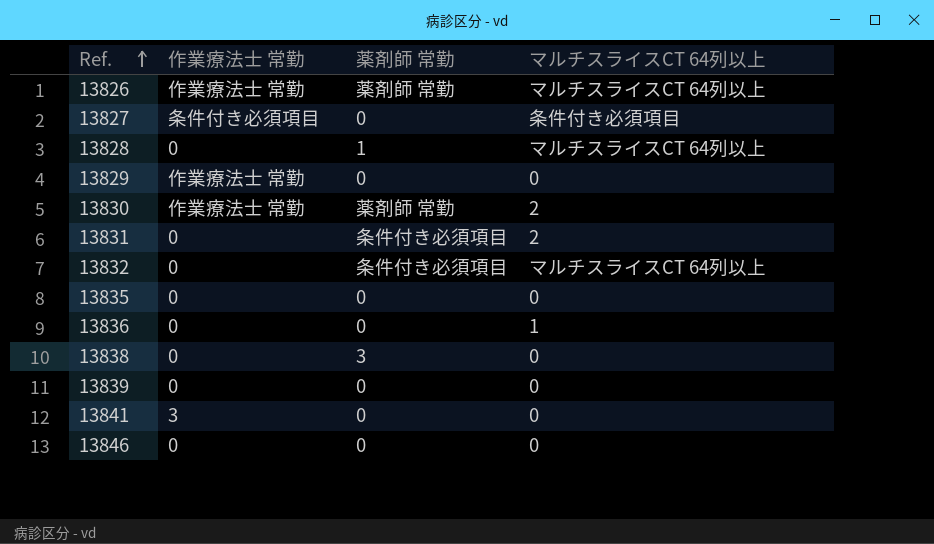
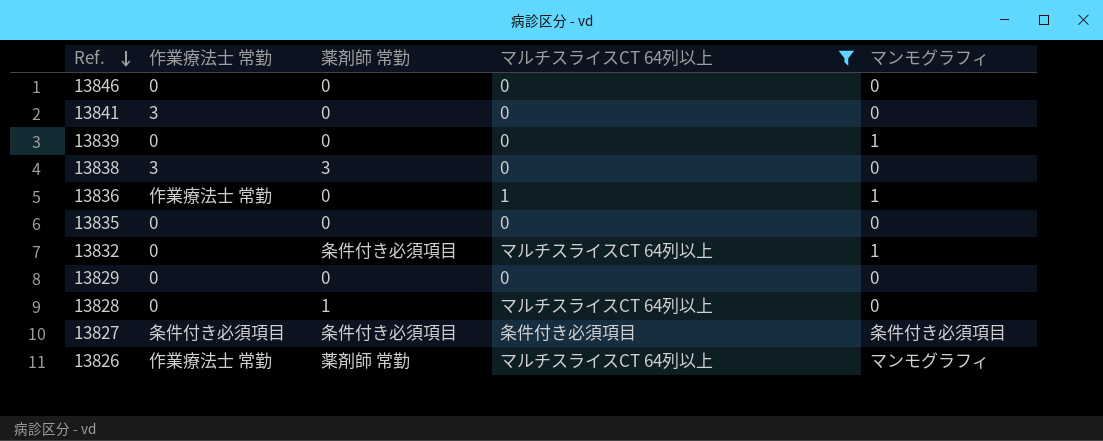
filter: none -> マルチスライスCT 64列以上 != 2
row order: Ref. ascending -> Ref. descending
column マンモグラフィ | position: none -> 5
13838 | 作業療法士 常勤: 0 -> 3
13836 | 作業療法士 常勤: 0 -> 作業療法士 常勤
13829 | 作業療法士 常勤: 作業療法士 常勤 -> 0
13827 | 薬剤師 常勤: 0 -> 条件付き必須項目

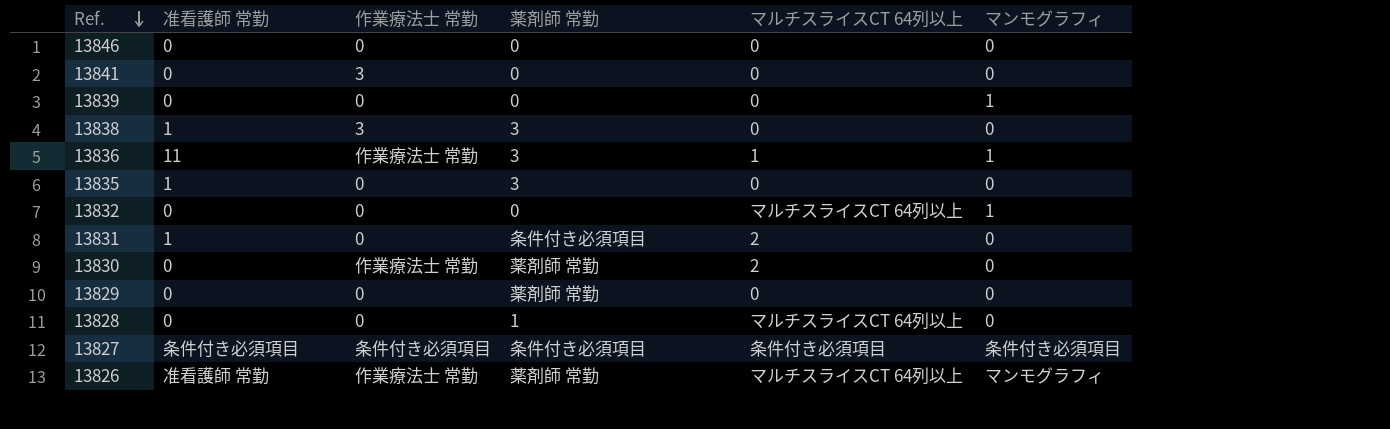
filter: マルチスライスCT 64列以上 != 2 -> none
column 准看護師 常勤 | position: none -> 2
13836 | 薬剤師 常勤: 0 -> 3
13835 | 薬剤師 常勤: 0 -> 3
13832 | 薬剤師 常勤: 条件付き必須項目 -> 0
13829 | 薬剤師 常勤: 0 -> 薬剤師 常勤

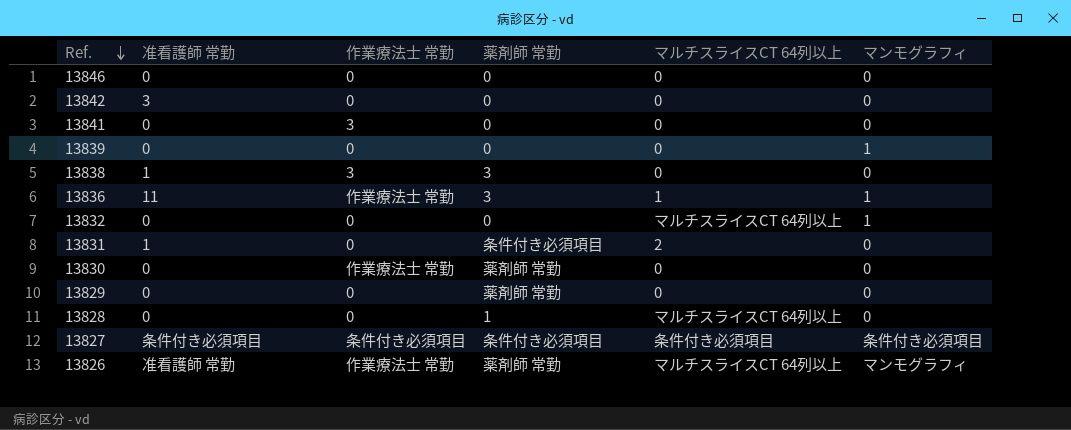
row 13835: 1 | 0 | 3 | 0 | 0 -> none
row 13842: none -> 3 | 0 | 0 | 0 | 0
13830 | マルチスライスCT 64列以上: 2 -> 0

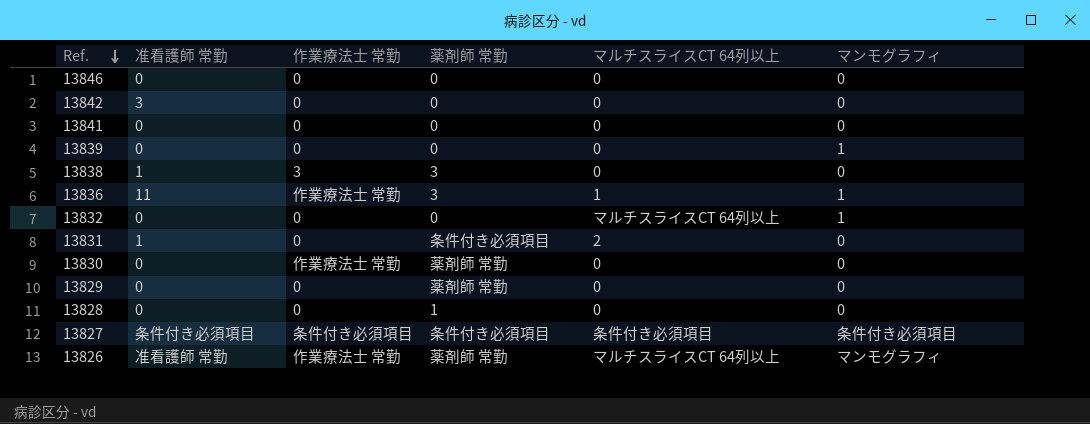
13841 | 作業療法士 常勤: 3 -> 0
13828 | マルチスライスCT 64列以上: マルチスライスCT 64列以上 -> 0

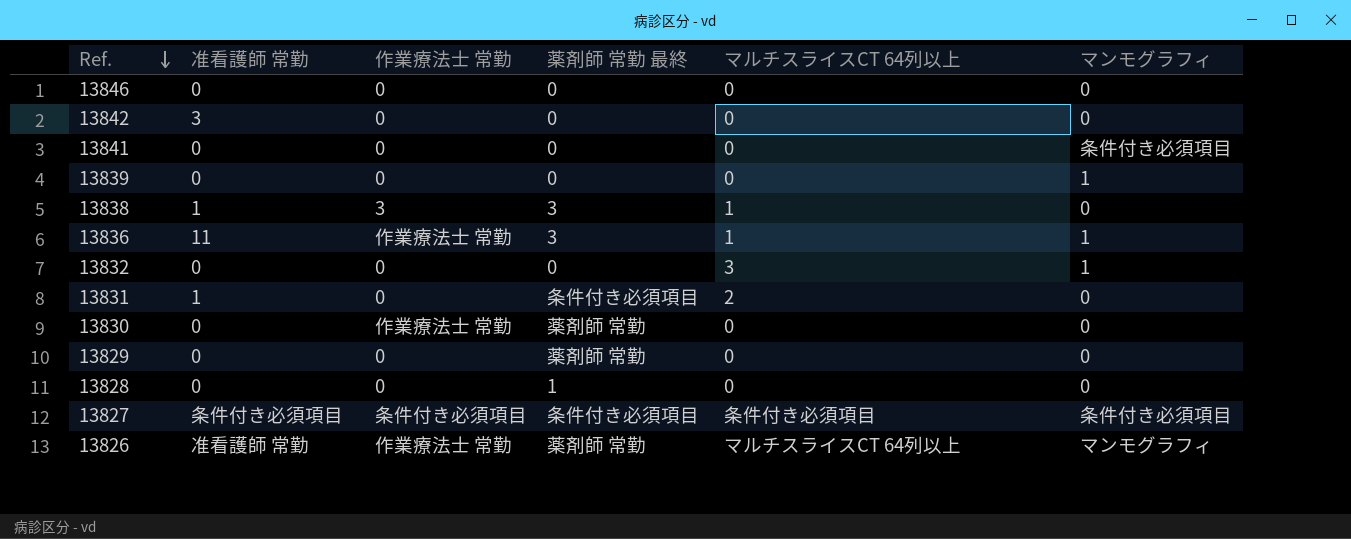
column name: 薬剤師 常勤 -> 薬剤師 常勤 最終
13841 | マンモグラフィ: 0 -> 条件付き必須項目
13838 | マルチスライスCT 64列以上: 0 -> 1
13832 | マルチスライスCT 64列以上: マルチスライスCT 64列以上 -> 3

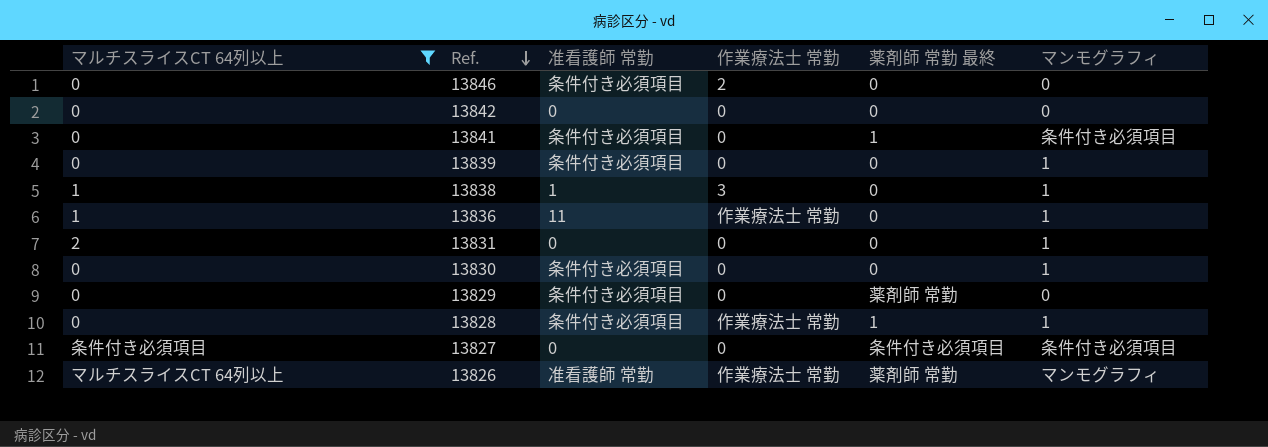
filter: none -> マルチスライスCT 64列以上 != 3
column マルチスライスCT 64列以上 | position: 5 -> 1
13846 | 准看護師 常勤: 0 -> 条件付き必須項目
13846 | 作業療法士 常勤: 0 -> 2
13842 | 准看護師 常勤: 3 -> 0
13841 | 准看護師 常勤: 0 -> 条件付き必須項目
13841 | 薬剤師 常勤 最終: 0 -> 1
13839 | 准看護師 常勤: 0 -> 条件付き必須項目
13838 | 薬剤師 常勤 最終: 3 -> 0
13838 | マンモグラフィ: 0 -> 1
13836 | 薬剤師 常勤 最終: 3 -> 0
13831 | 准看護師 常勤: 1 -> 0
13831 | 薬剤師 常勤 最終: 条件付き必須項目 -> 0
13831 | マンモグラフィ: 0 -> 1
13830 | 准看護師 常勤: 0 -> 条件付き必須項目
13830 | 作業療法士 常勤: 作業療法士 常勤 -> 0
13830 | 薬剤師 常勤 最終: 薬剤師 常勤 -> 0
13830 | マンモグラフィ: 0 -> 1
13829 | 准看護師 常勤: 0 -> 条件付き必須項目
13828 | 准看護師 常勤: 0 -> 条件付き必須項目
13828 | 作業療法士 常勤: 0 -> 作業療法士 常勤
13828 | マンモグラフィ: 0 -> 1
13827 | 准看護師 常勤: 条件付き必須項目 -> 0
13827 | 作業療法士 常勤: 条件付き必須項目 -> 0

